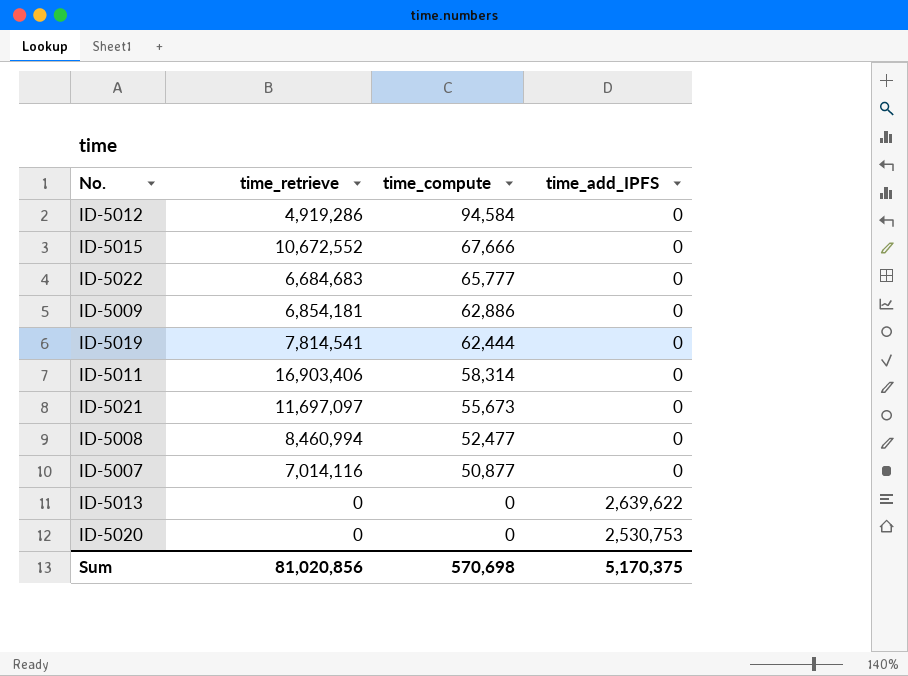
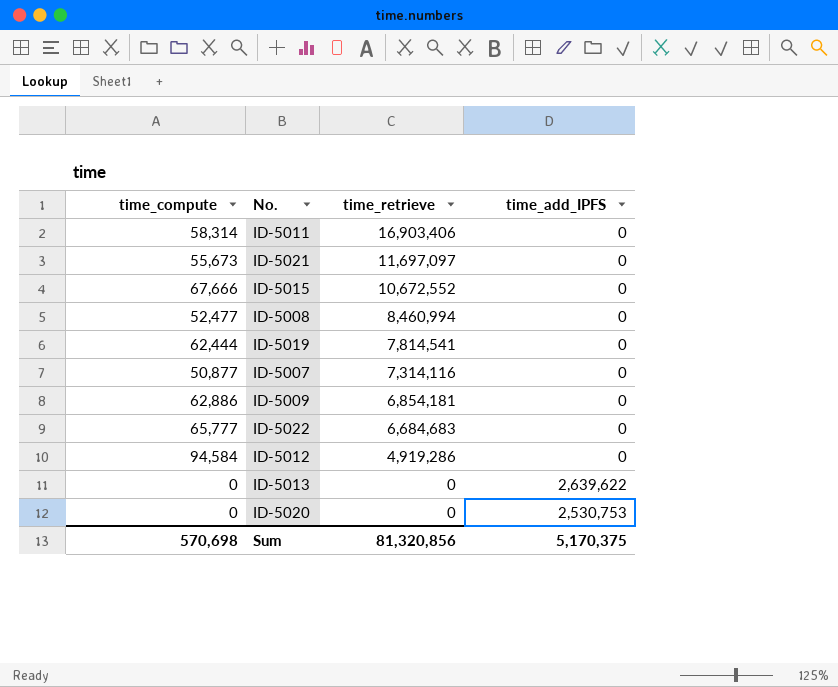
row order: time_compute descending -> time_retrieve descending
column time_compute | position: 3 -> 1
ID-5007 | time_retrieve: 7,014,116 -> 7,314,116
Sum | time_retrieve: 81,020,856 -> 81,320,856

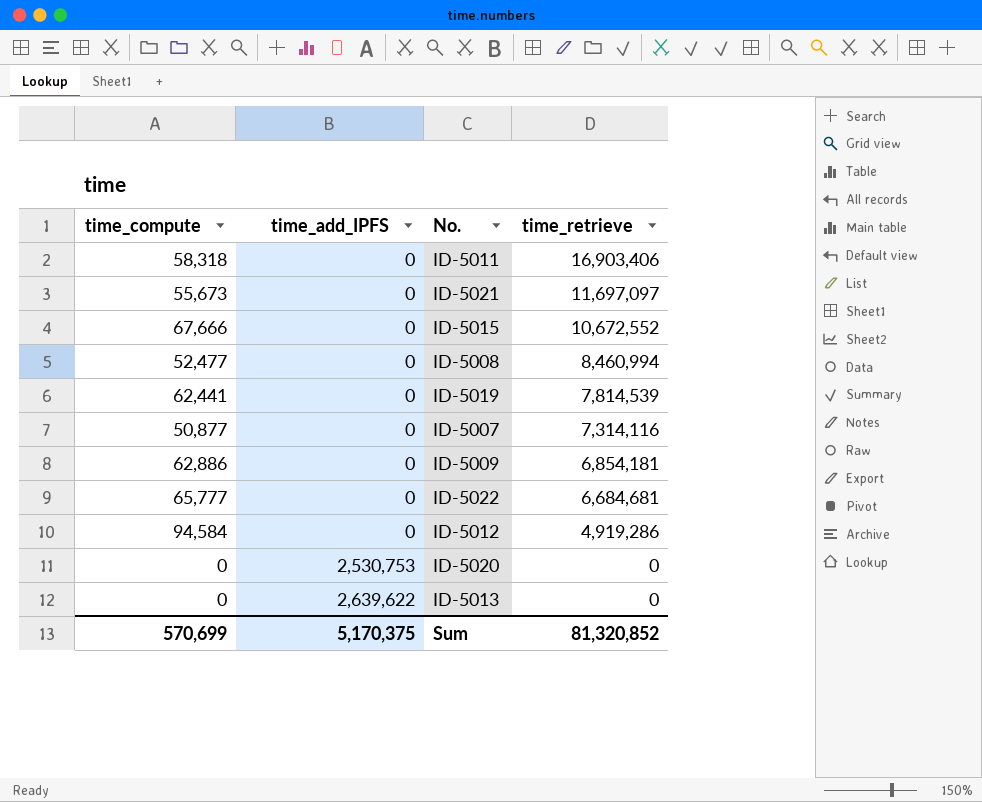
row order: time_retrieve descending -> time_add_IPFS ascending
column time_add_IPFS | position: 4 -> 2
ID-5011 | time_compute: 58,314 -> 58,318
ID-5019 | time_compute: 62,444 -> 62,441
ID-5019 | time_retrieve: 7,814,541 -> 7,814,539
ID-5022 | time_retrieve: 6,684,683 -> 6,684,681
Sum | time_compute: 570,698 -> 570,699
Sum | time_retrieve: 81,320,856 -> 81,320,852

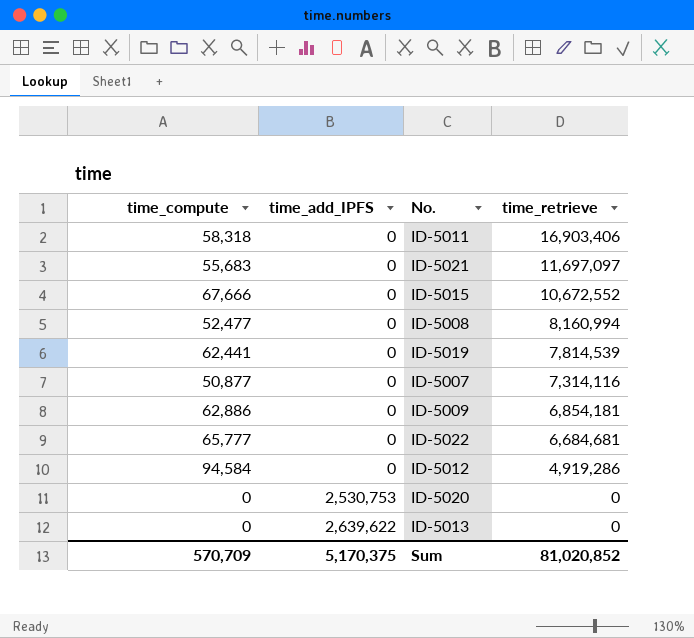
ID-5021 | time_compute: 55,673 -> 55,683
ID-5008 | time_retrieve: 8,460,994 -> 8,160,994
Sum | time_compute: 570,699 -> 570,709
Sum | time_retrieve: 81,320,852 -> 81,020,852

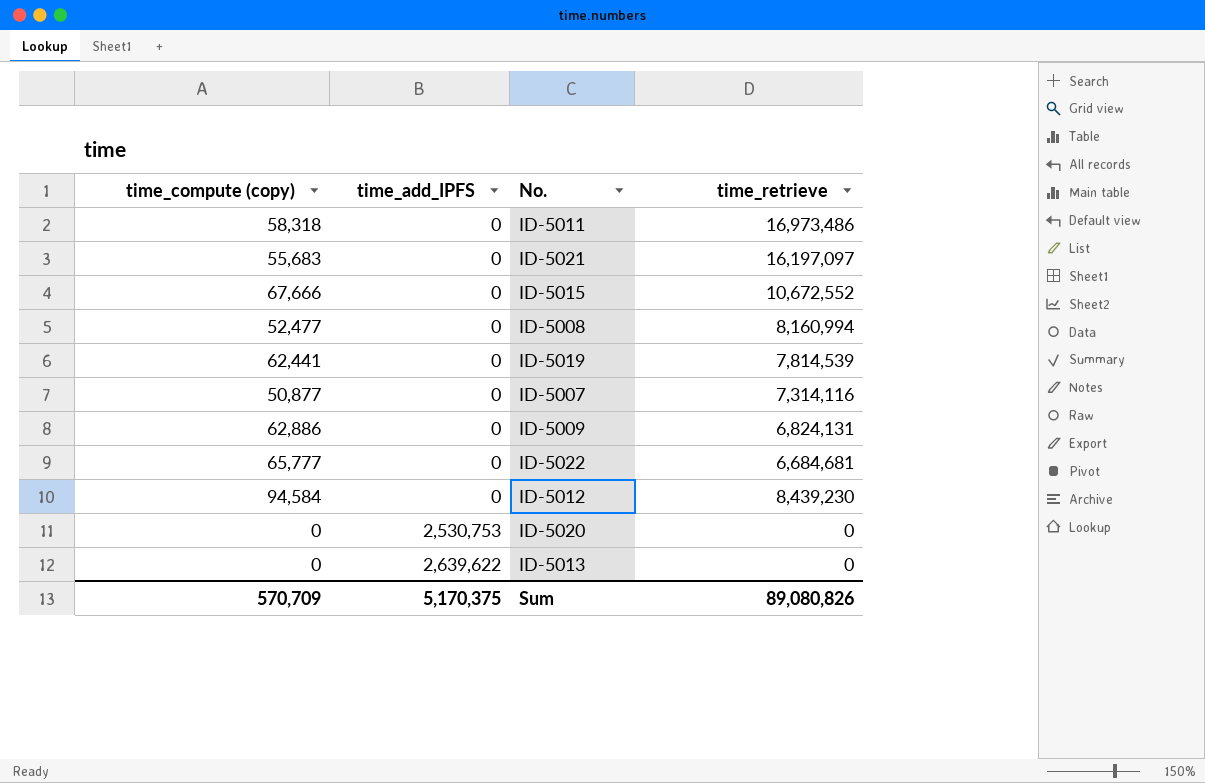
column name: time_compute -> time_compute (copy)
ID-5011 | time_retrieve: 16,903,406 -> 16,973,486
ID-5021 | time_retrieve: 11,697,097 -> 16,197,097
ID-5009 | time_retrieve: 6,854,181 -> 6,824,131
ID-5012 | time_retrieve: 4,919,286 -> 8,439,230
Sum | time_retrieve: 81,020,852 -> 89,080,826

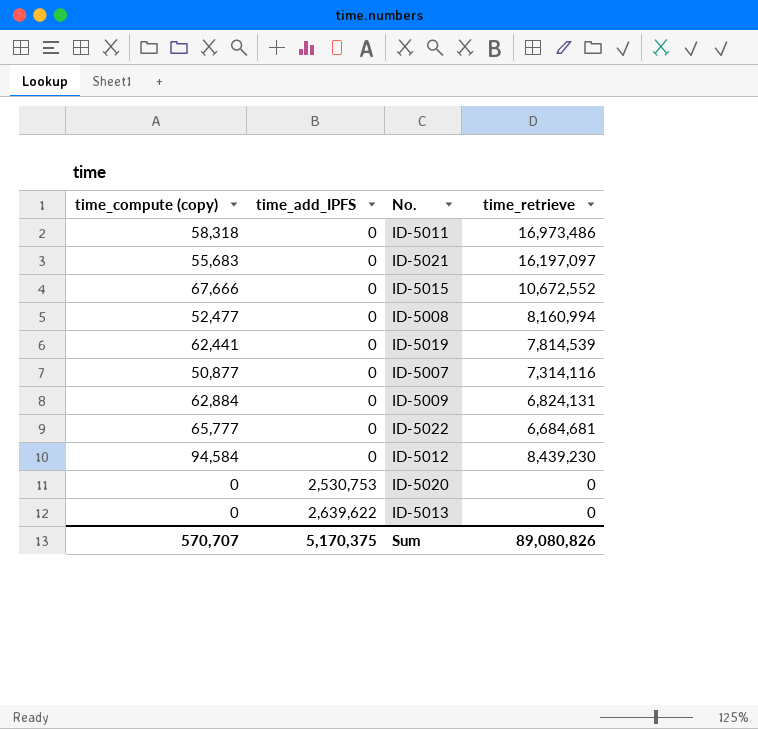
ID-5009 | time_compute (copy): 62,886 -> 62,884
Sum | time_compute (copy): 570,709 -> 570,707

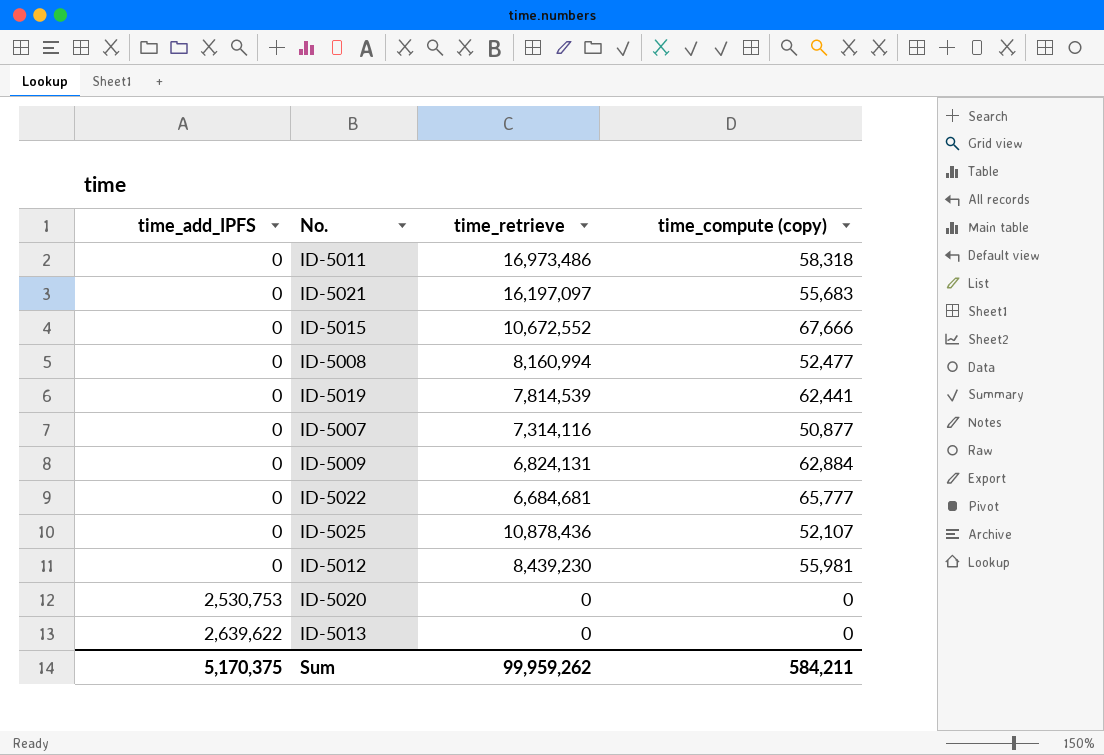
column time_compute (copy) | position: 1 -> 4
row ID-5025: none -> 0 | 10,878,436 | 52,107
ID-5012 | time_compute (copy): 94,584 -> 55,981
Sum | time_retrieve: 89,080,826 -> 99,959,262
Sum | time_compute (copy): 570,707 -> 584,211

